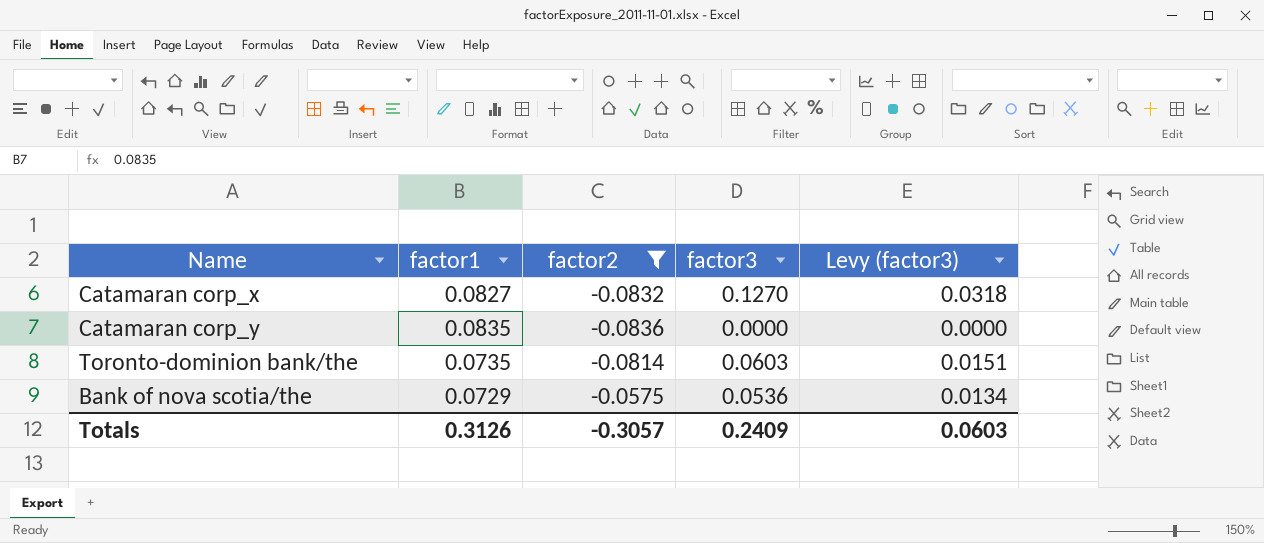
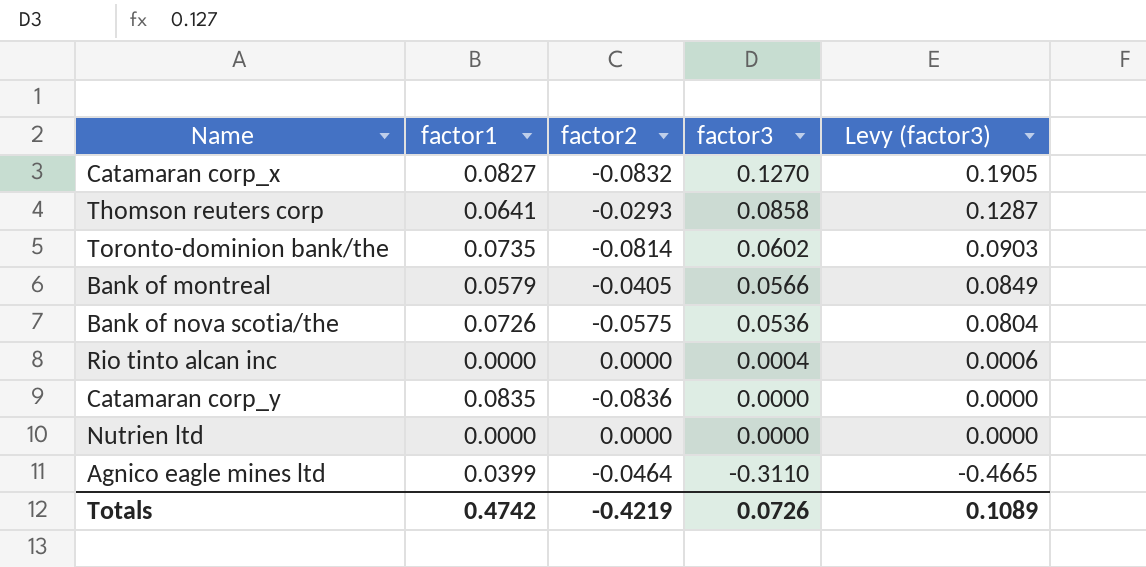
filter: factor2 <= -0.0575 -> none
row order: none -> factor3 descending
column Levy (factor3) | formula: [factor3] * 0.25 -> [factor3] * 1.5
Toronto-dominion bank/the | factor3: 0.0603 -> 0.0602
Bank of nova scotia/the | factor1: 0.0729 -> 0.0726
Totals | factor1: 0.3126 -> 0.4742
Totals | factor2: -0.3057 -> -0.4219
Totals | factor3: 0.2409 -> 0.0726
Totals | Levy (factor3): 0.0603 -> 0.1089

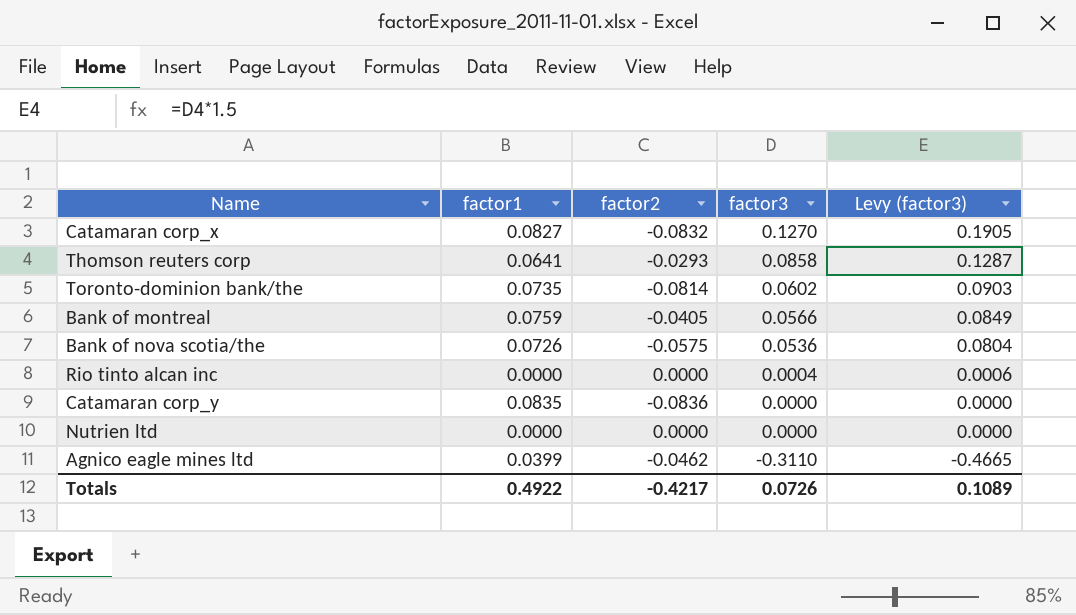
Bank of montreal | factor1: 0.0579 -> 0.0759
Agnico eagle mines ltd | factor2: -0.0464 -> -0.0462
Totals | factor1: 0.4742 -> 0.4922
Totals | factor2: -0.4219 -> -0.4217

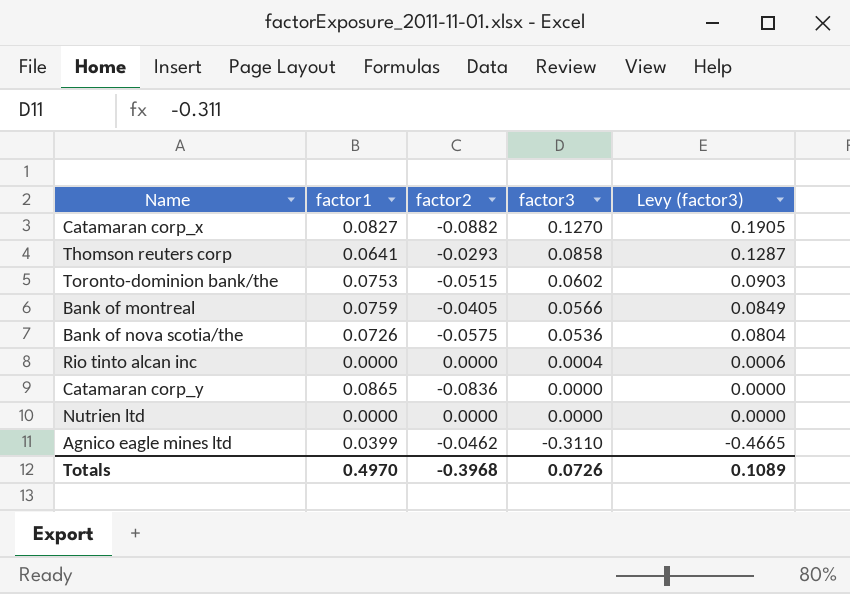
Catamaran corp_x | factor2: -0.0832 -> -0.0882
Toronto-dominion bank/the | factor1: 0.0735 -> 0.0753
Toronto-dominion bank/the | factor2: -0.0814 -> -0.0515
Catamaran corp_y | factor1: 0.0835 -> 0.0865
Totals | factor1: 0.4922 -> 0.4970
Totals | factor2: -0.4217 -> -0.3968

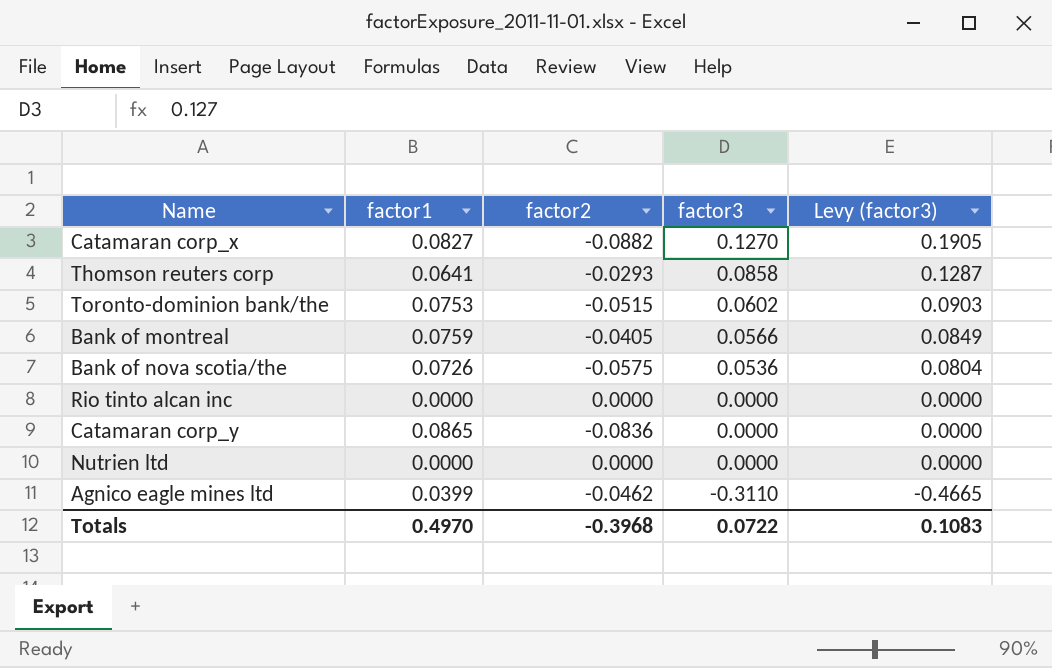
Rio tinto alcan inc | factor3: 0.0004 -> 0.0000
Rio tinto alcan inc | Levy (factor3): 0.0006 -> 0.0000
Totals | factor3: 0.0726 -> 0.0722
Totals | Levy (factor3): 0.1089 -> 0.1083

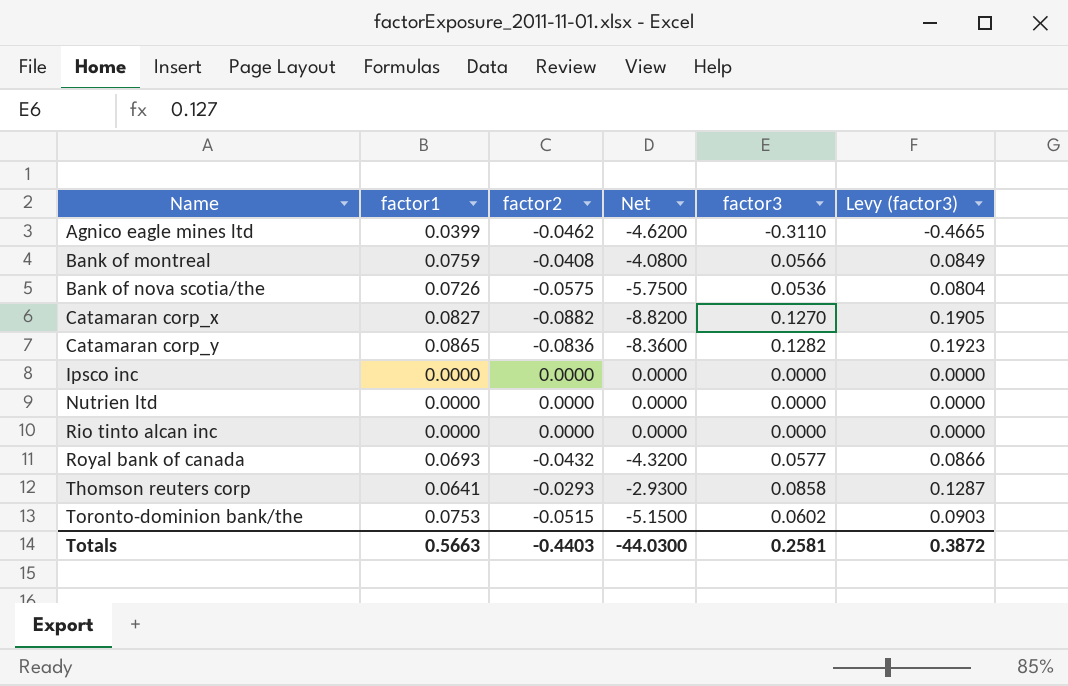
row order: factor3 descending -> Name ascending
column Net | formula: none -> [factor2] * 100
Bank of montreal | factor2: -0.0405 -> -0.0408
Catamaran corp_y | factor3: 0.0000 -> 0.1282
Catamaran corp_y | Levy (factor3): 0.0000 -> 0.1923
row Ipsco inc: none -> 0.0000 | 0.0000 | 0.0000 | 0.0000 | 0.0000
row Royal bank of canada: none -> 0.0693 | -0.0432 | -4.3200 | 0.0577 | 0.0866
Totals | factor1: 0.4970 -> 0.5663
Totals | factor2: -0.3968 -> -0.4403
Totals | factor3: 0.0722 -> 0.2581
Totals | Levy (factor3): 0.1083 -> 0.3872

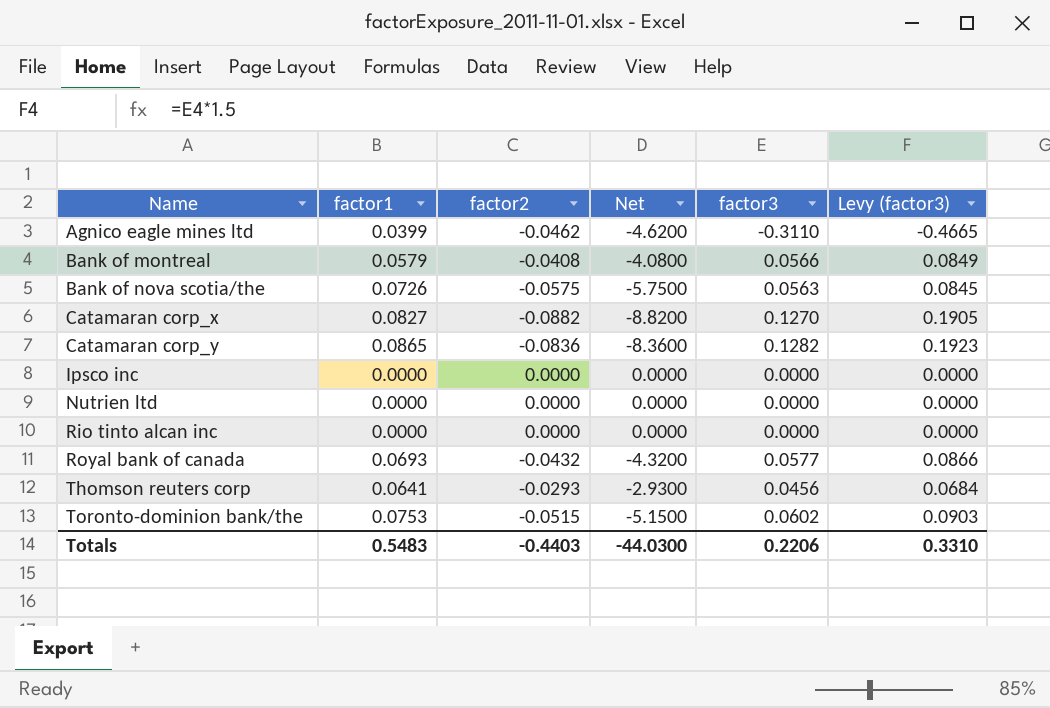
Bank of montreal | factor1: 0.0759 -> 0.0579
Bank of nova scotia/the | factor3: 0.0536 -> 0.0563
Bank of nova scotia/the | Levy (factor3): 0.0804 -> 0.0845
Thomson reuters corp | factor3: 0.0858 -> 0.0456
Thomson reuters corp | Levy (factor3): 0.1287 -> 0.0684
Totals | factor1: 0.5663 -> 0.5483
Totals | factor3: 0.2581 -> 0.2206
Totals | Levy (factor3): 0.3872 -> 0.3310

